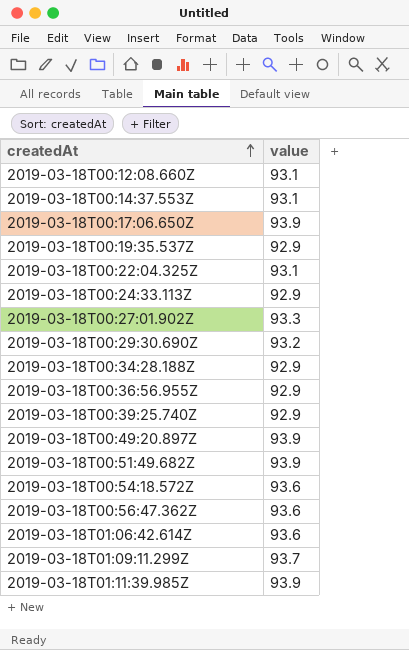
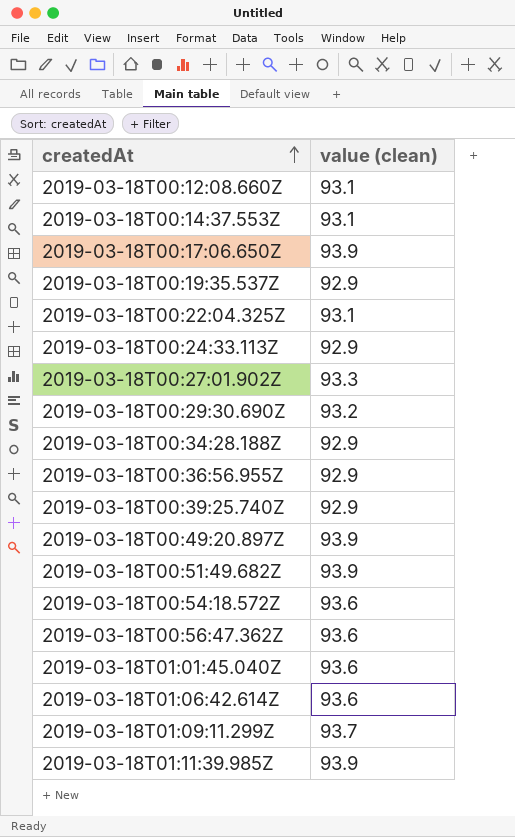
column name: value -> value (clean)
row 2019-03-18T01:01:45.040Z: none -> 93.6

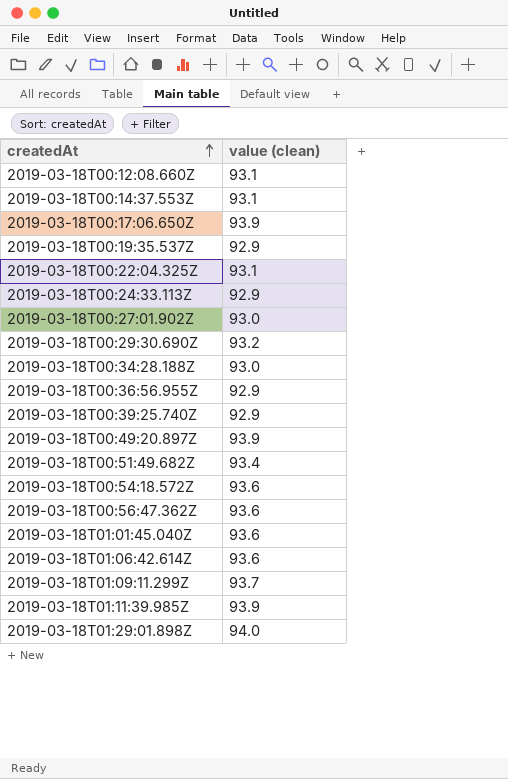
2019-03-18T00:27:01.902Z | value (clean): 93.3 -> 93.0
2019-03-18T00:34:28.188Z | value (clean): 92.9 -> 93.0
2019-03-18T00:51:49.682Z | value (clean): 93.9 -> 93.4
row 2019-03-18T01:29:01.898Z: none -> 94.0

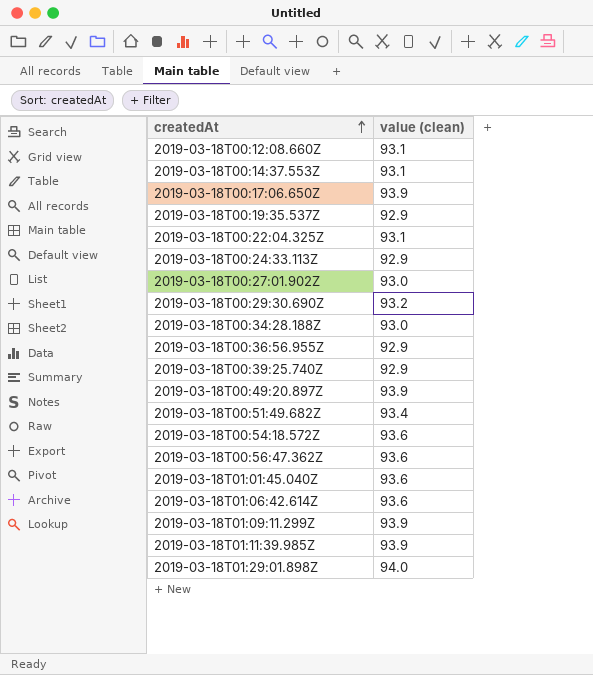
2019-03-18T01:09:11.299Z | value (clean): 93.7 -> 93.9

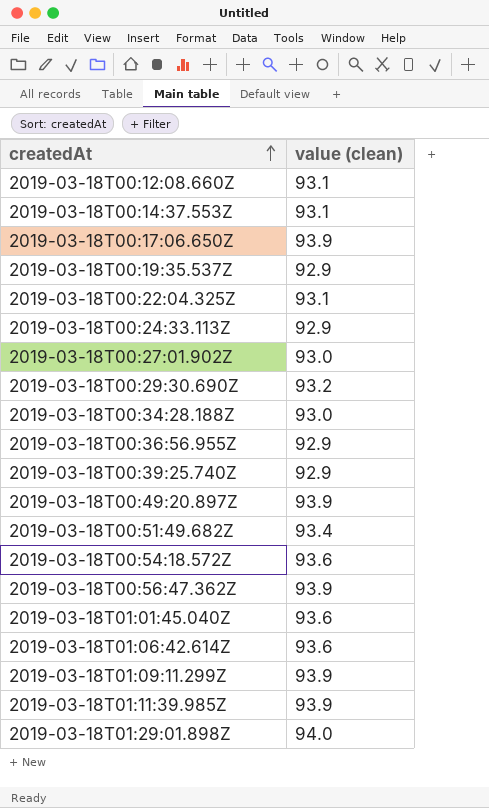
2019-03-18T00:56:47.362Z | value (clean): 93.6 -> 93.9

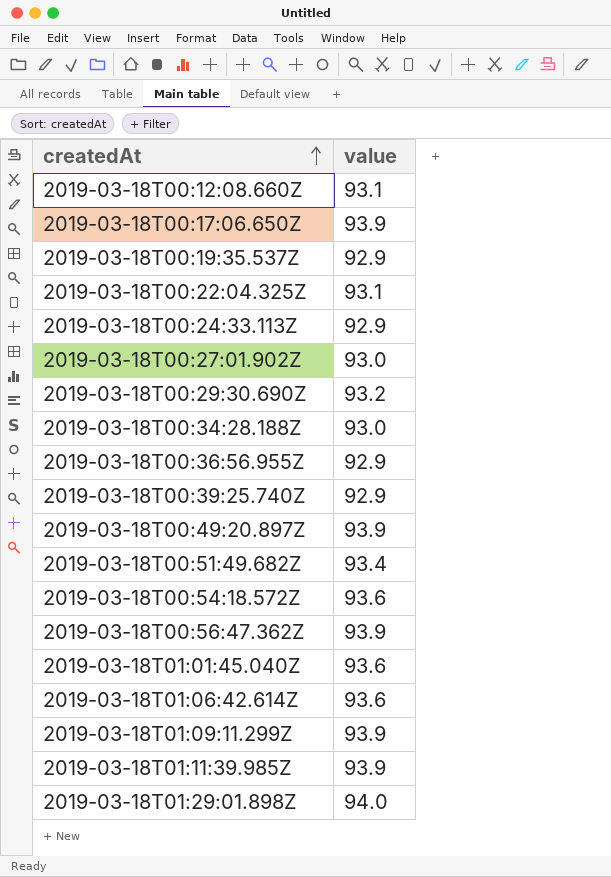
column name: value (clean) -> value
row 2019-03-18T00:14:37.553Z: 93.1 -> none

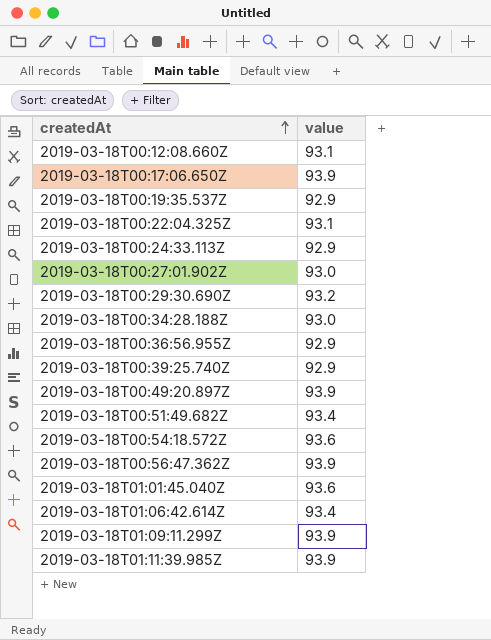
row 2019-03-18T01:29:01.898Z: 94.0 -> none
2019-03-18T01:06:42.614Z | value: 93.6 -> 93.4

